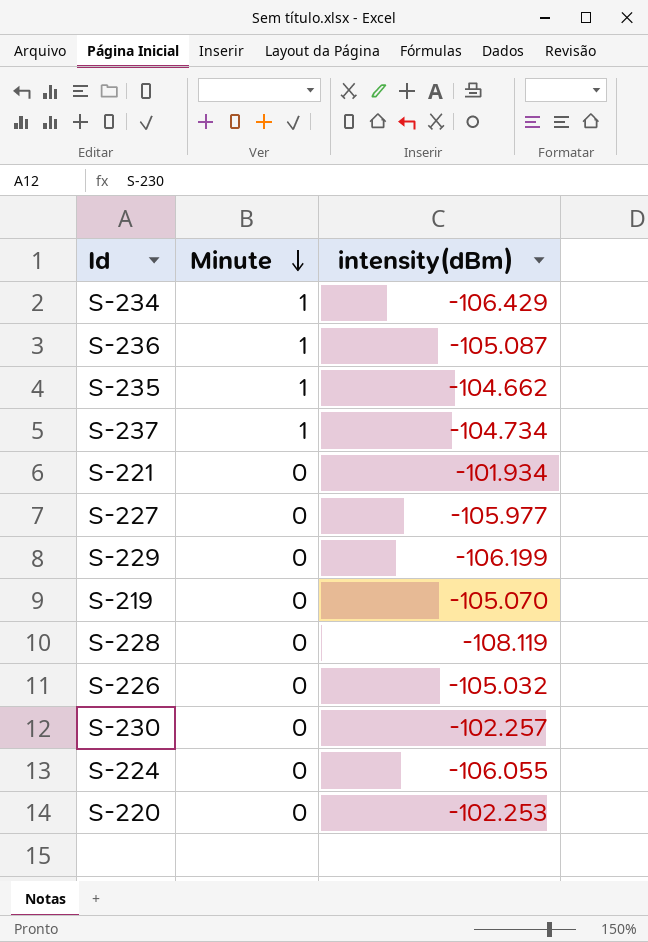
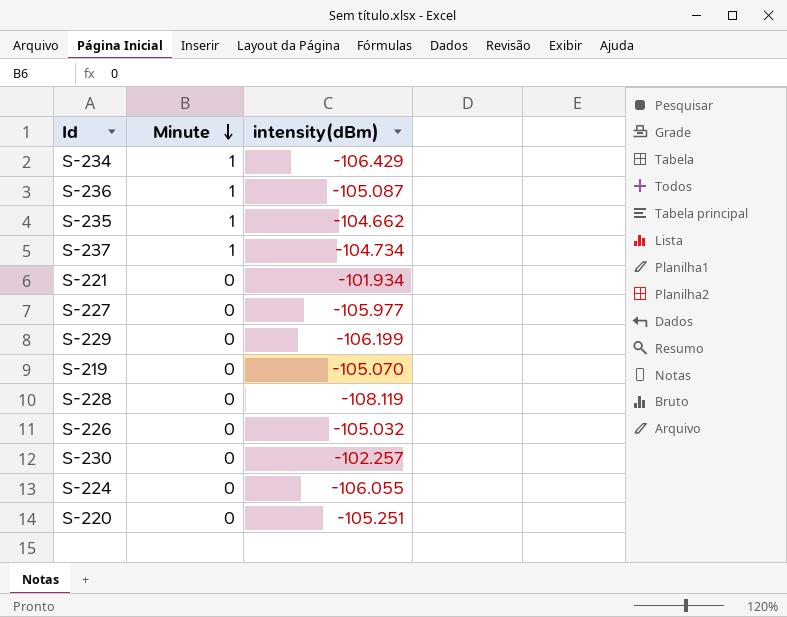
S-220 | intensity(dBm): -102.253 -> -105.251

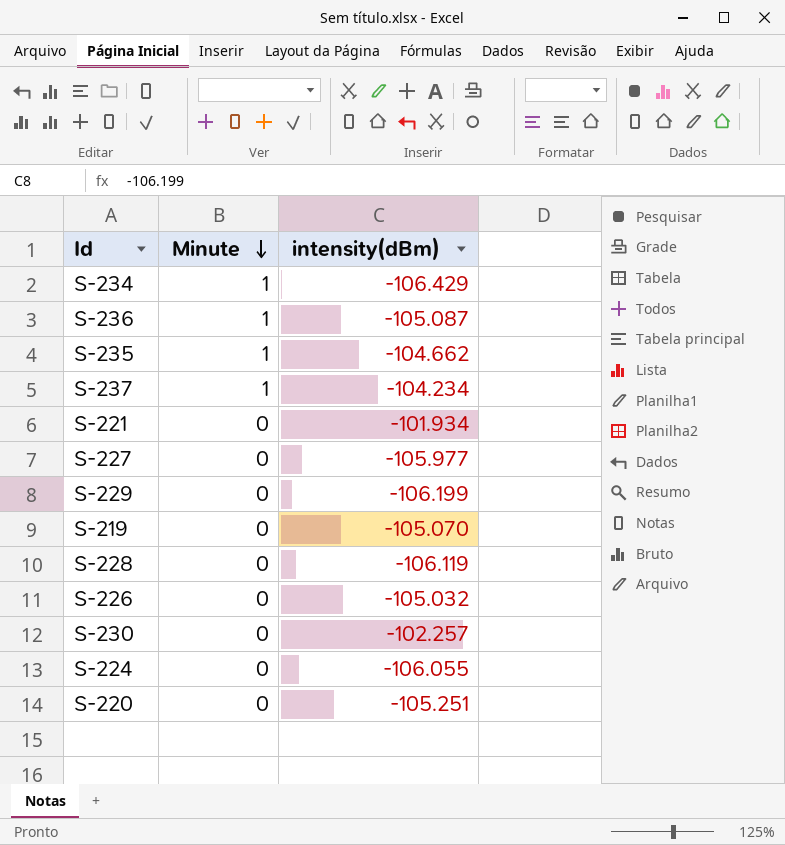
S-237 | intensity(dBm): -104.734 -> -104.234
S-228 | intensity(dBm): -108.119 -> -106.119

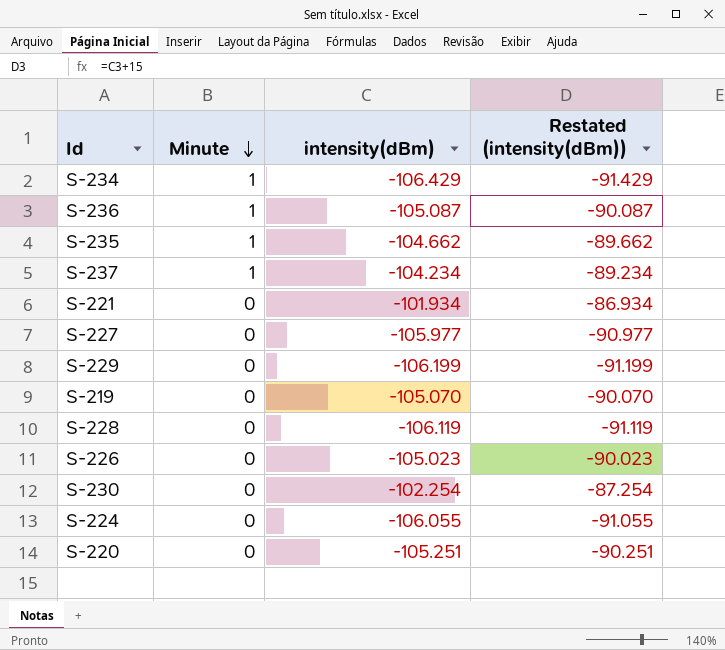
column Restated (intensity(dBm)) | formula: none -> [intensity(dBm)] + 15
S-226 | intensity(dBm): -105.032 -> -105.023
S-230 | intensity(dBm): -102.257 -> -102.254

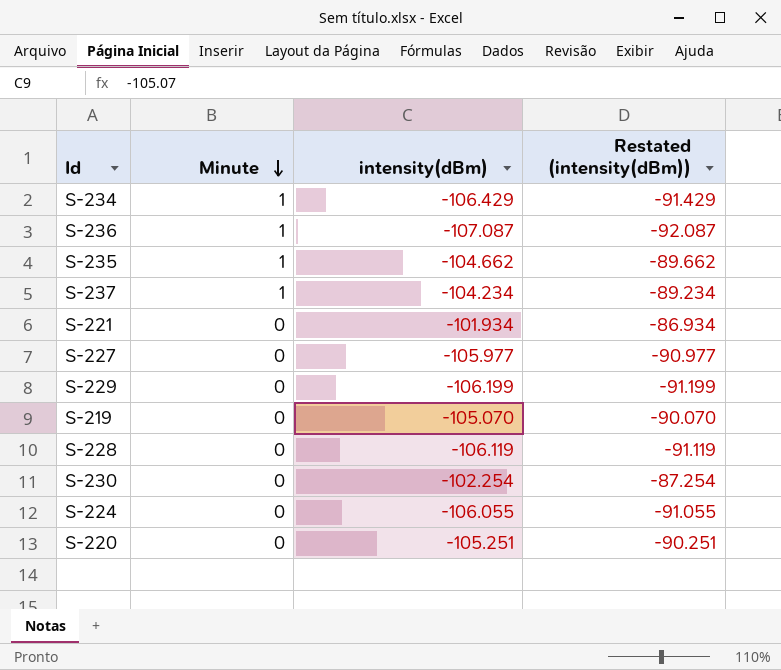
row S-226: 0 | -105.023 | -90.023 -> none
S-236 | intensity(dBm): -105.087 -> -107.087
S-236 | Restated (intensity(dBm)): -90.087 -> -92.087

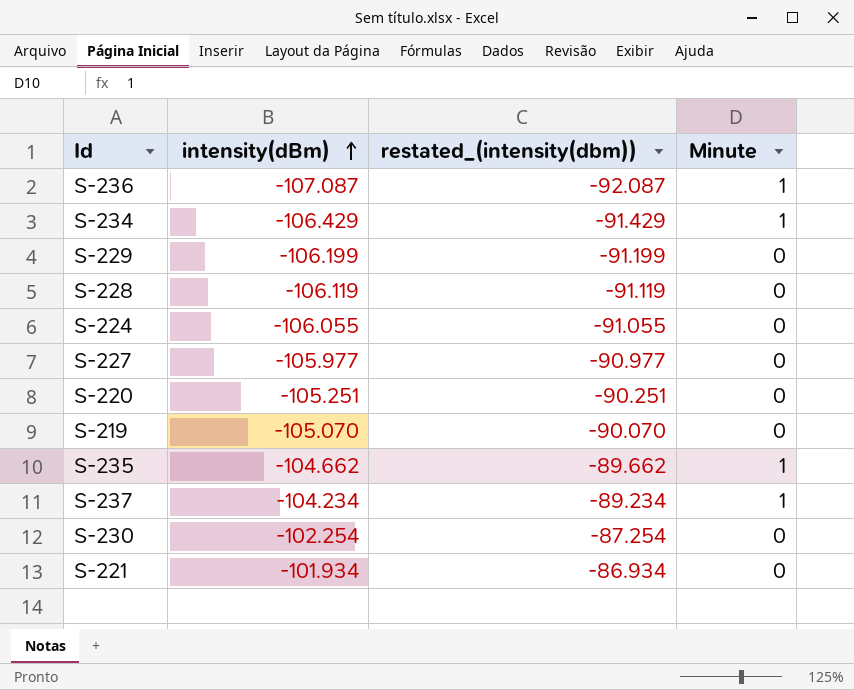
row order: Minute descending -> intensity(dBm) ascending
column name: Restated (intensity(dBm)) -> restated_(intensity(dbm))
column Minute | position: 2 -> 4

